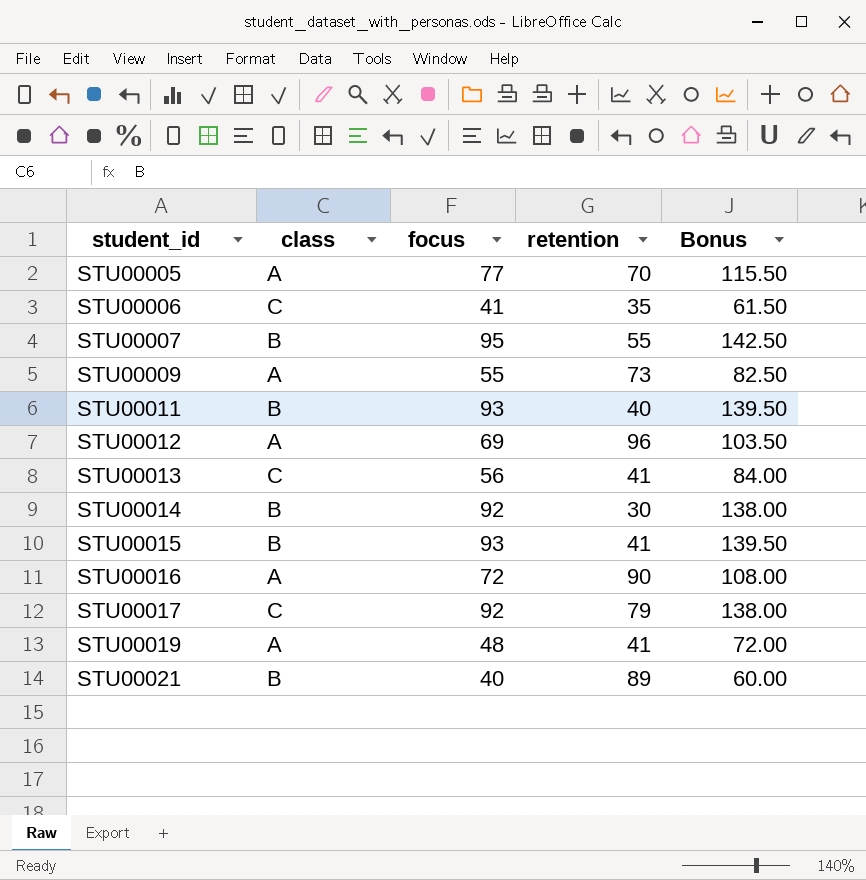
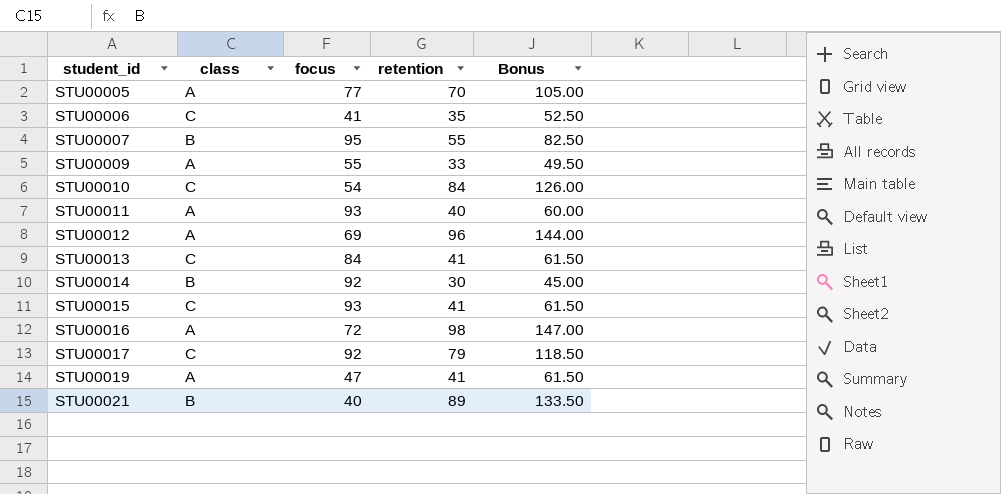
column Bonus | formula: [focus] * 1.5 -> [retention] * 1.5
STU00009 | retention: 73 -> 33
row STU00010: none -> C | 54 | 84 | 126.00
STU00011 | class: B -> A
STU00013 | focus: 56 -> 84
STU00015 | class: B -> C
STU00016 | retention: 90 -> 98
STU00019 | focus: 48 -> 47

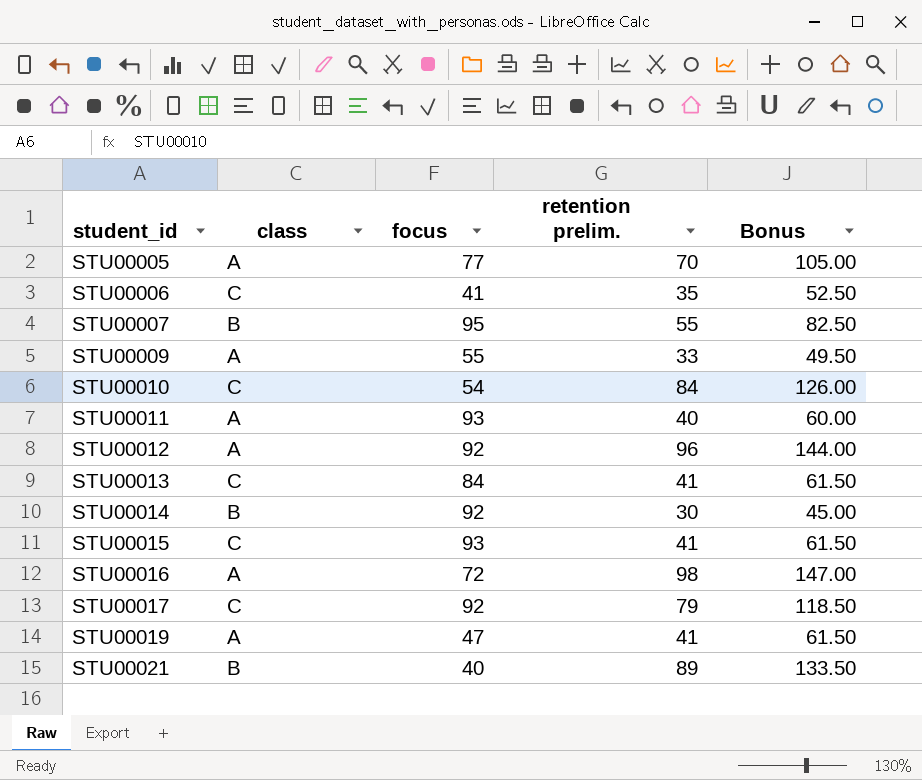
column name: retention -> retention prelim.
STU00012 | focus: 69 -> 92

